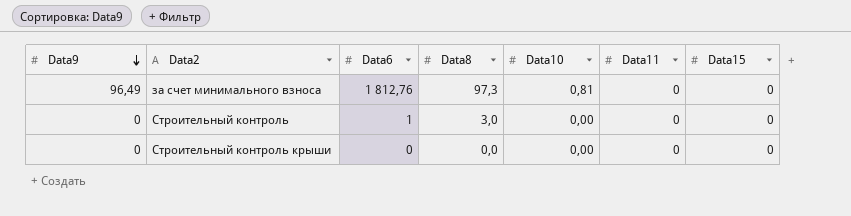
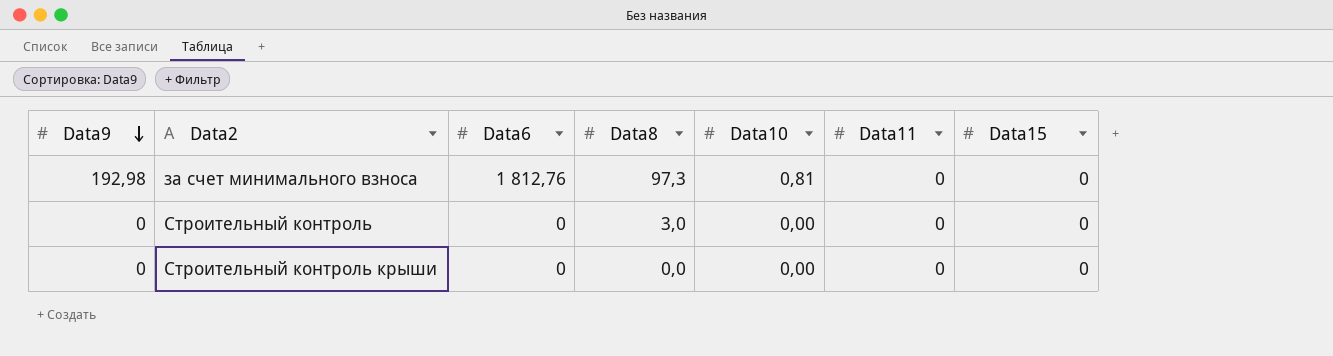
за счет минимального взноса | Data9: 96,49 -> 192,98
Строительный контроль | Data6: 1 -> 0

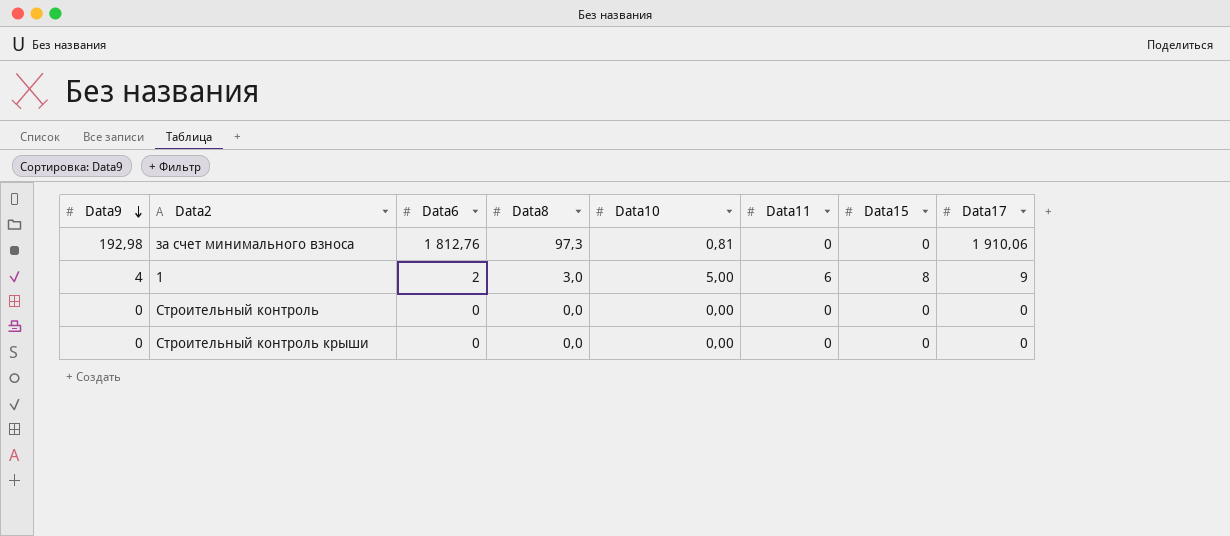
column Data17 | position: none -> 8
row 1: none -> 4 | 2 | 3,0 | 5,00 | 6 | 8 | 9
Строительный контроль | Data8: 3,0 -> 0,0

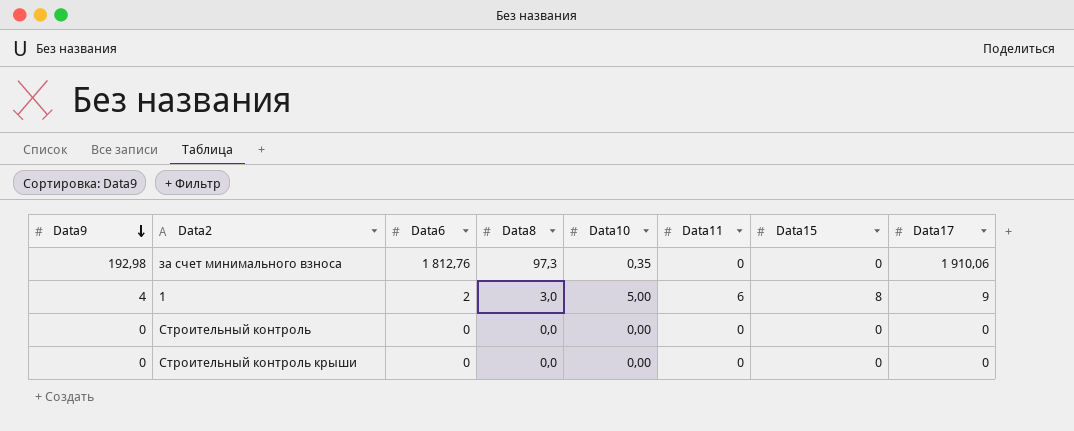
за счет минимального взноса | Data10: 0,81 -> 0,35

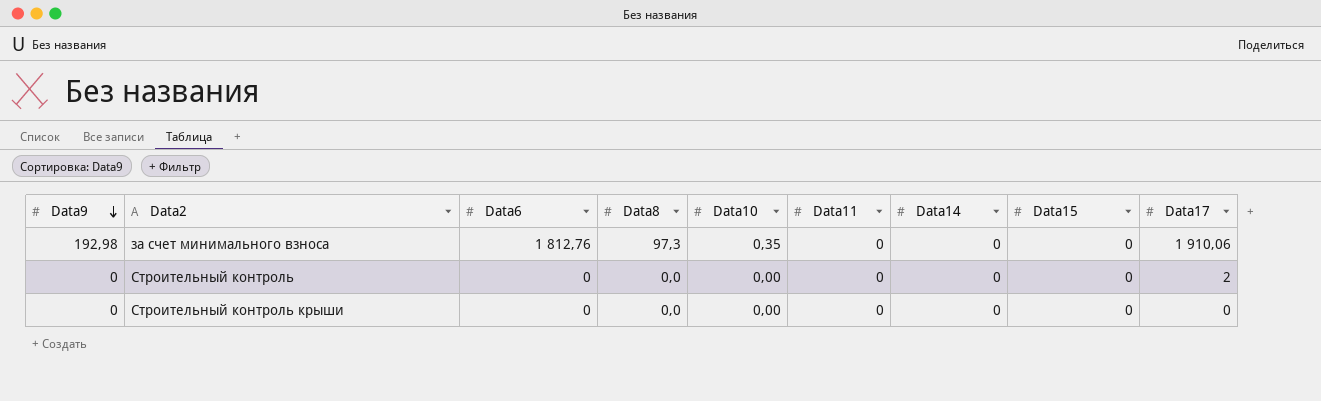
column Data14 | position: none -> 7
row 1: 4 | 2 | 3,0 | 5,00 | 6 | 8 | 9 -> none
Строительный контроль | Data17: 0 -> 2

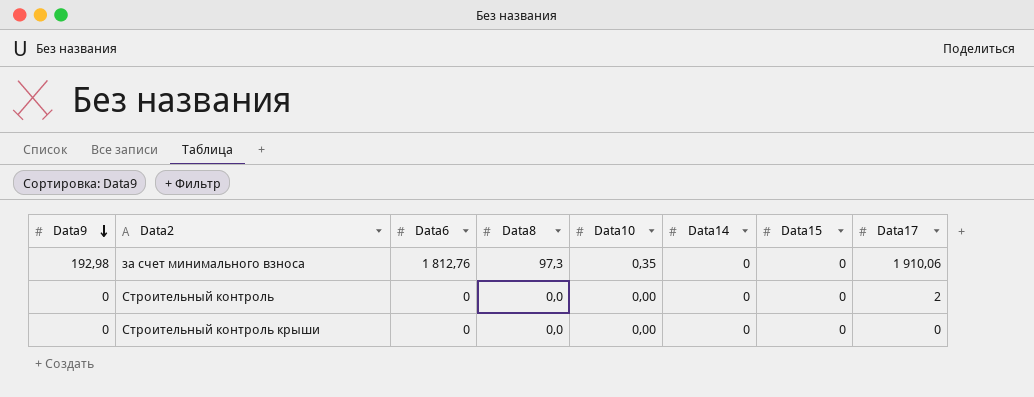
column Data11 | position: 6 -> none

